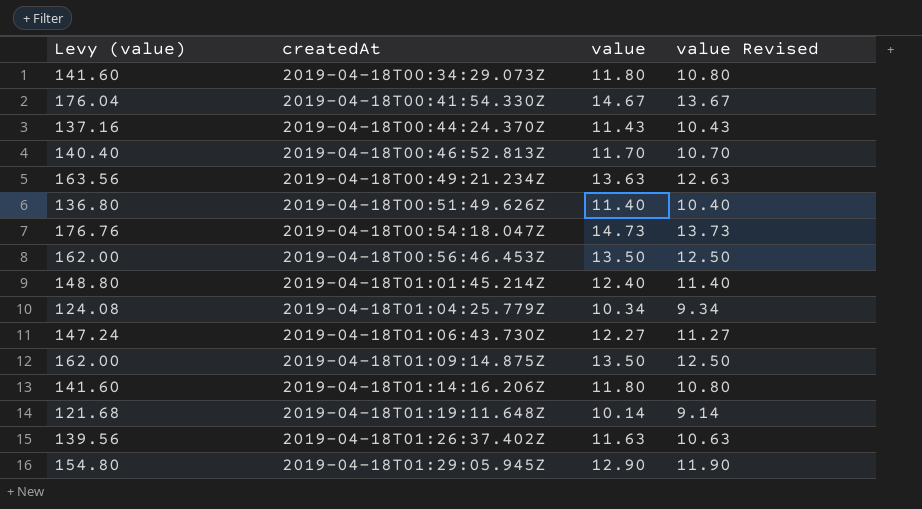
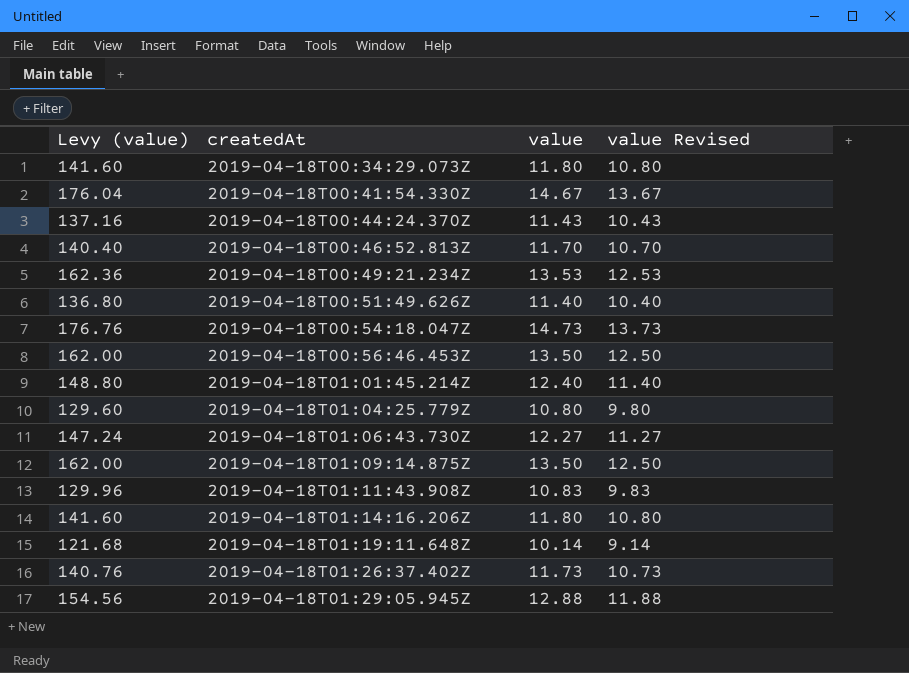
2019-04-18T00:49:21.234Z | Levy (value): 163.56 -> 162.36
2019-04-18T00:49:21.234Z | value: 13.63 -> 13.53
2019-04-18T00:49:21.234Z | value Revised: 12.63 -> 12.53
2019-04-18T01:04:25.779Z | Levy (value): 124.08 -> 129.60
2019-04-18T01:04:25.779Z | value: 10.34 -> 10.80
2019-04-18T01:04:25.779Z | value Revised: 9.34 -> 9.80
row 2019-04-18T01:11:43.908Z: none -> 129.96 | 10.83 | 9.83
2019-04-18T01:26:37.402Z | Levy (value): 139.56 -> 140.76
2019-04-18T01:26:37.402Z | value: 11.63 -> 11.73
2019-04-18T01:26:37.402Z | value Revised: 10.63 -> 10.73
2019-04-18T01:29:05.945Z | Levy (value): 154.80 -> 154.56
2019-04-18T01:29:05.945Z | value: 12.90 -> 12.88
2019-04-18T01:29:05.945Z | value Revised: 11.90 -> 11.88

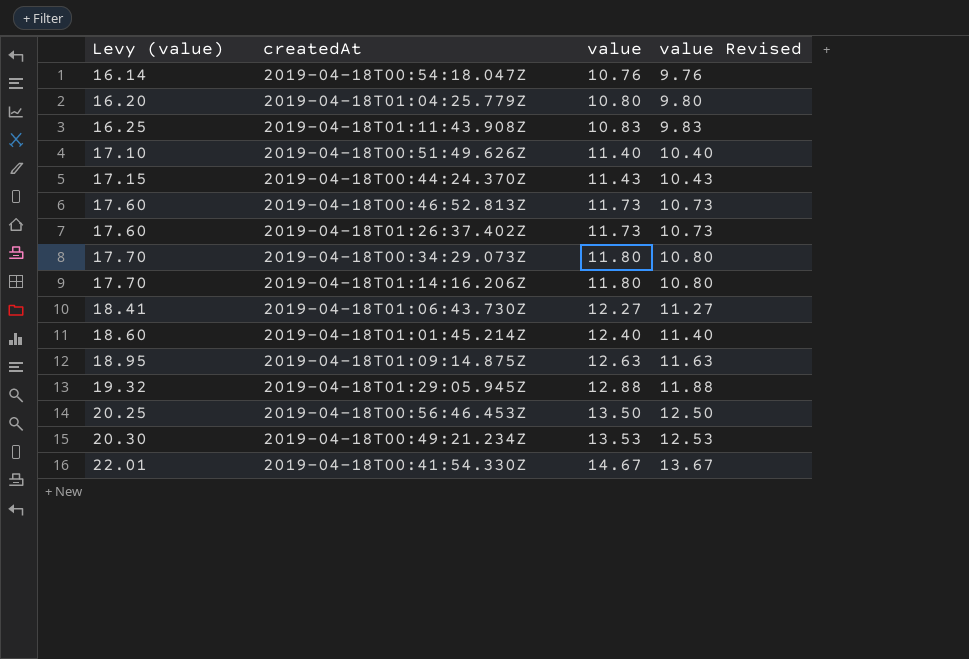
row order: createdAt ascending -> Levy (value) ascending
column Levy (value) | formula: [value] * 12 -> [value] * 1.5
row 2019-04-18T01:19:11.648Z: 121.68 | 10.14 | 9.14 -> none
2019-04-18T00:54:18.047Z | value: 14.73 -> 10.76
2019-04-18T00:54:18.047Z | value Revised: 13.73 -> 9.76
2019-04-18T00:46:52.813Z | value: 11.70 -> 11.73
2019-04-18T00:46:52.813Z | value Revised: 10.70 -> 10.73
2019-04-18T01:09:14.875Z | value: 13.50 -> 12.63
2019-04-18T01:09:14.875Z | value Revised: 12.50 -> 11.63

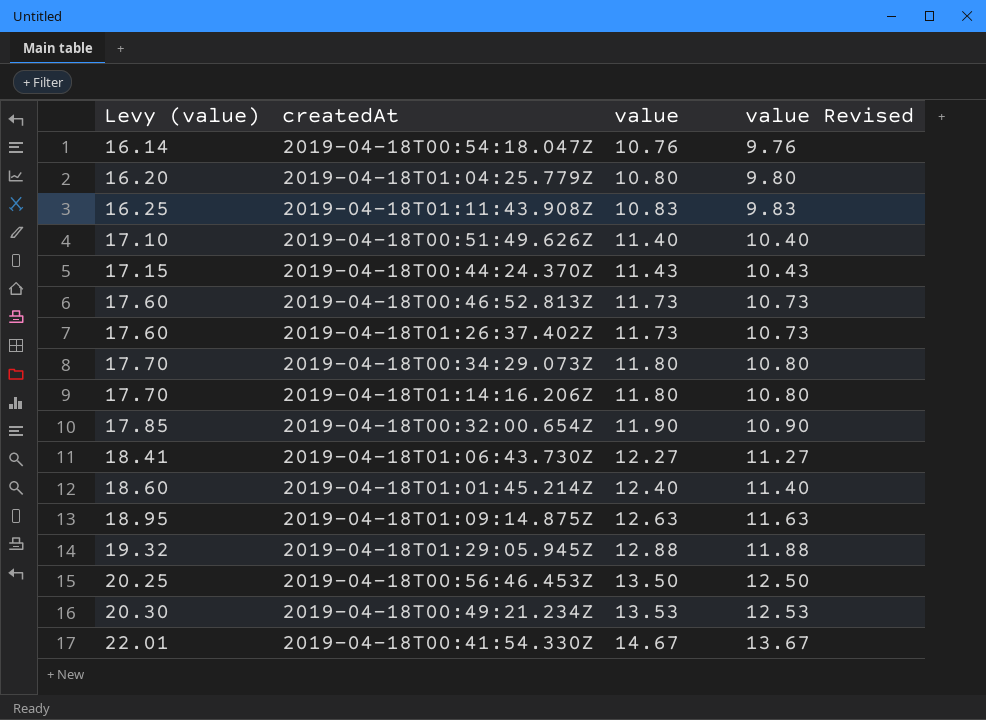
row 2019-04-18T00:32:00.654Z: none -> 17.85 | 11.90 | 10.90

